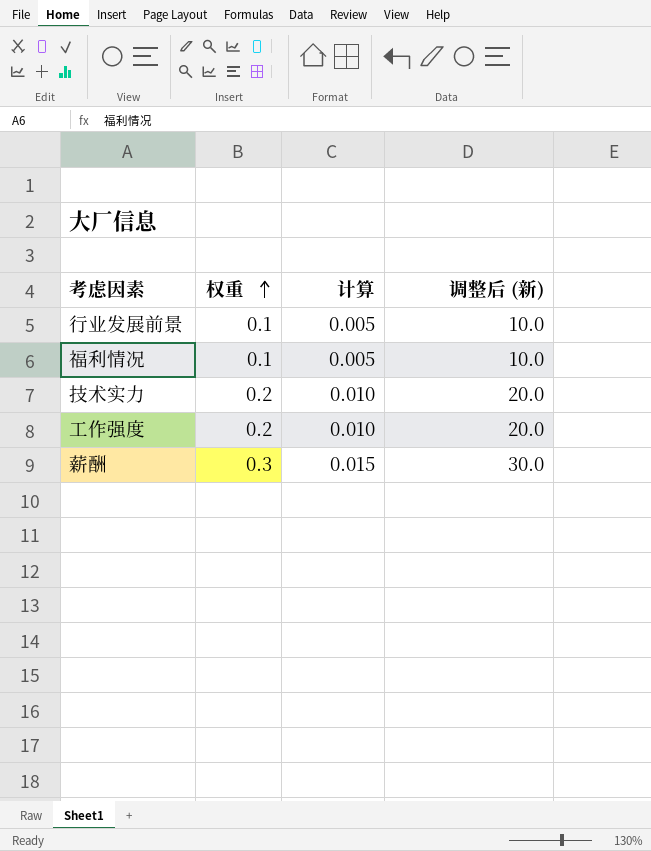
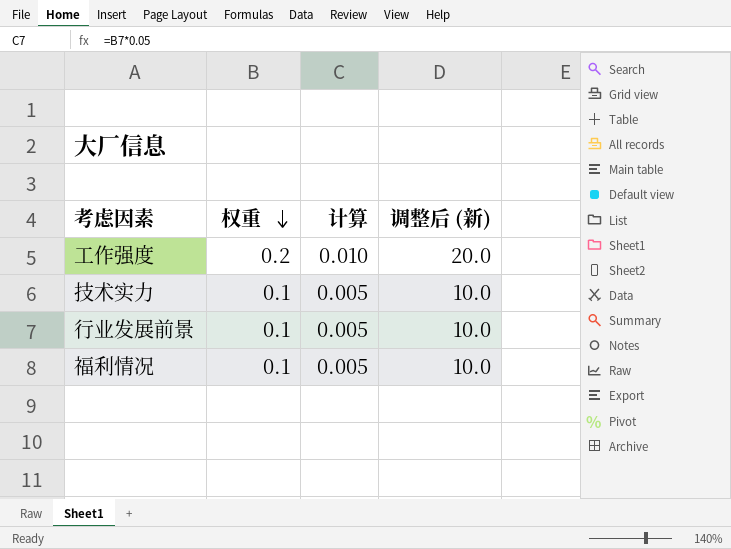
row order: 权重 ascending -> 权重 descending
row 薪酬: 0.3 | 0.015 | 30.0 -> none
技术实力 | 权重: 0.2 -> 0.1
技术实力 | 计算: 0.010 -> 0.005
技术实力 | 调整后 (新): 20.0 -> 10.0

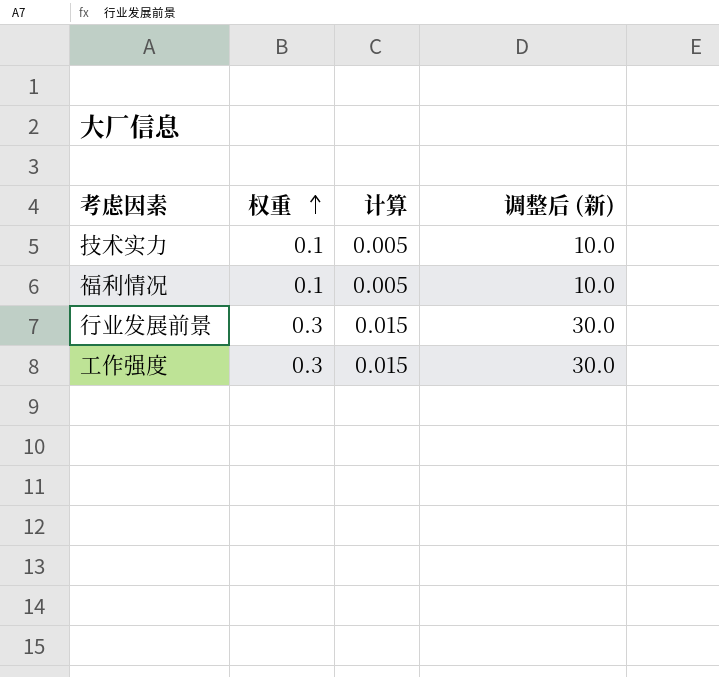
row order: 权重 descending -> 权重 ascending
行业发展前景 | 权重: 0.1 -> 0.3
行业发展前景 | 计算: 0.005 -> 0.015
行业发展前景 | 调整后 (新): 10.0 -> 30.0
工作强度 | 权重: 0.2 -> 0.3
工作强度 | 计算: 0.010 -> 0.015
工作强度 | 调整后 (新): 20.0 -> 30.0

